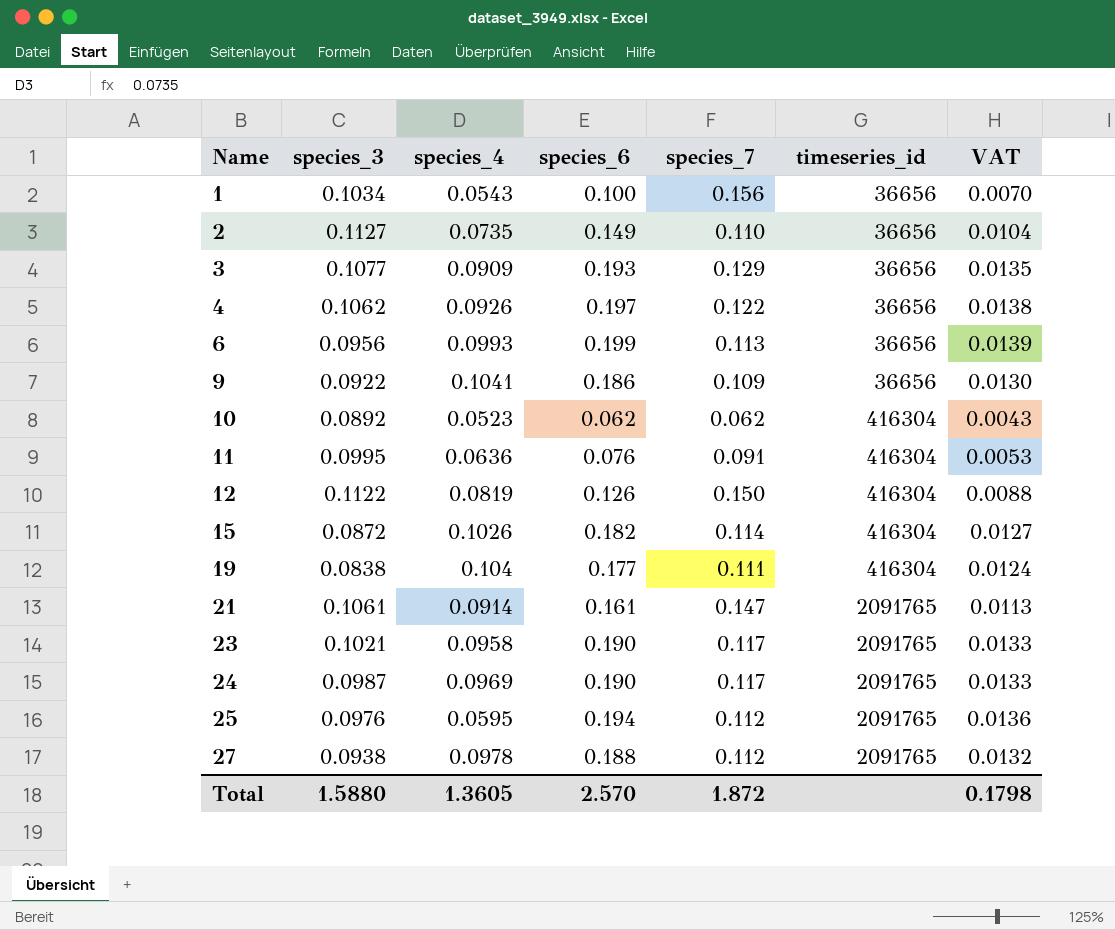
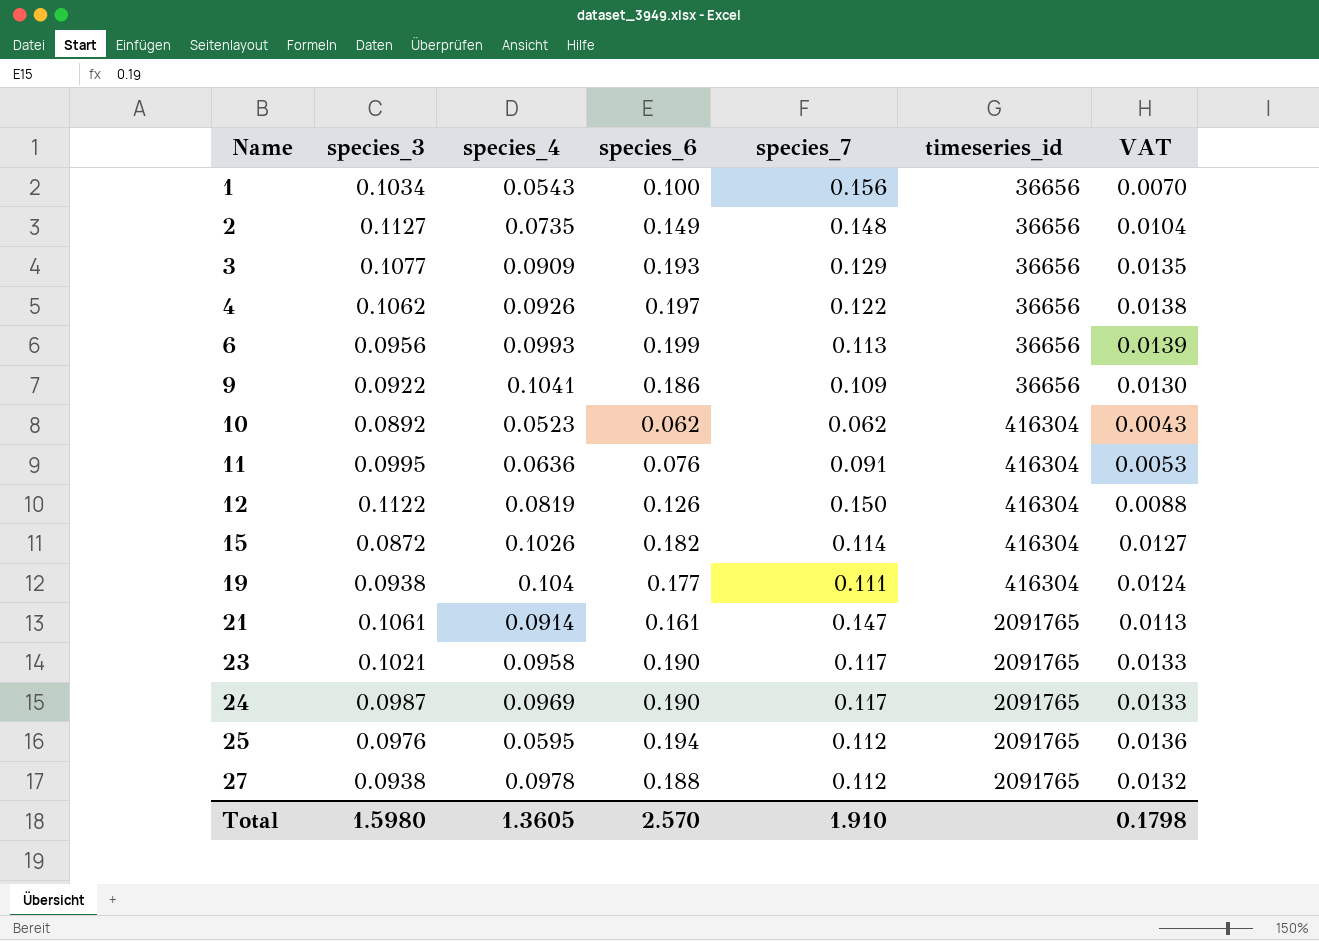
2 | species_7: 0.110 -> 0.148
19 | species_3: 0.0838 -> 0.0938
Total | species_3: 1.5880 -> 1.5980
Total | species_7: 1.872 -> 1.910

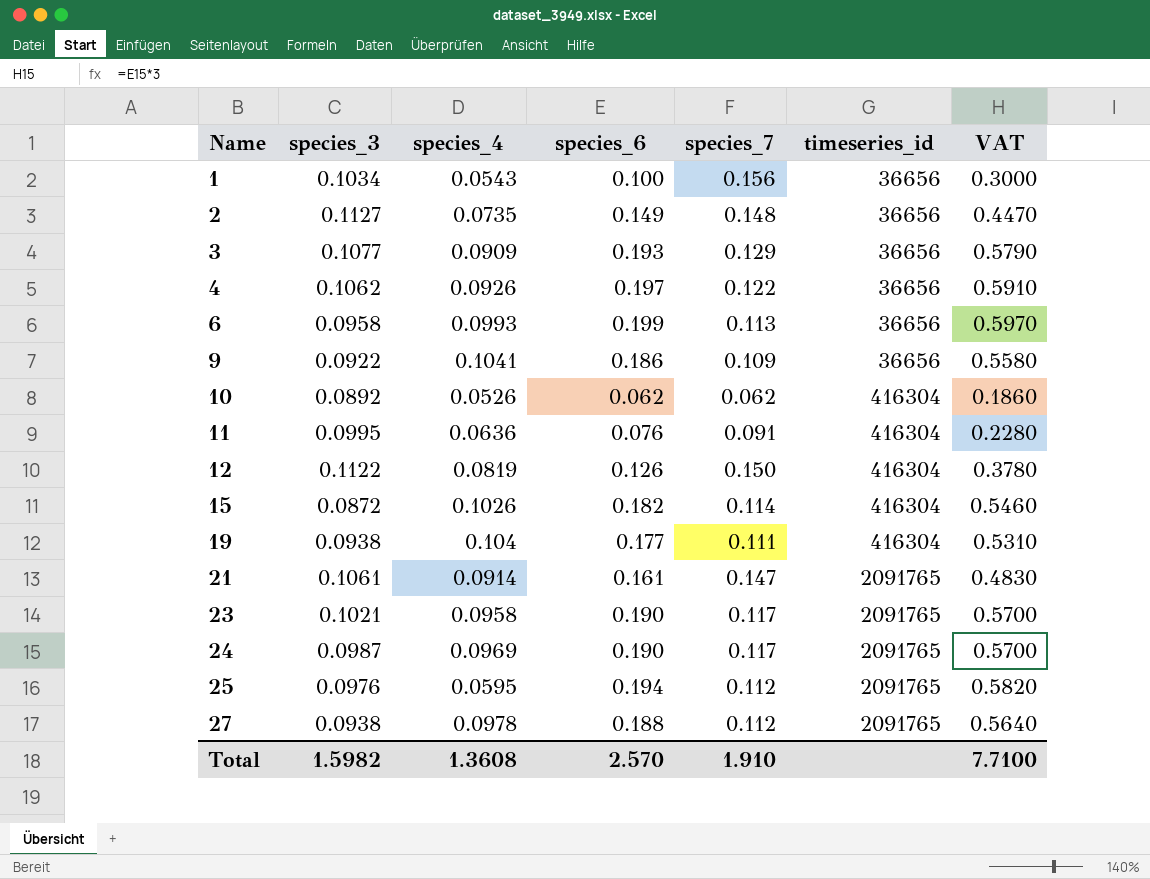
column VAT | formula: [species_6] * 0.07 -> [species_6] * 3
6 | species_3: 0.0956 -> 0.0958
10 | species_4: 0.0523 -> 0.0526
Total | species_3: 1.5980 -> 1.5982
Total | species_4: 1.3605 -> 1.3608
Total | VAT: 0.1798 -> 7.7100

